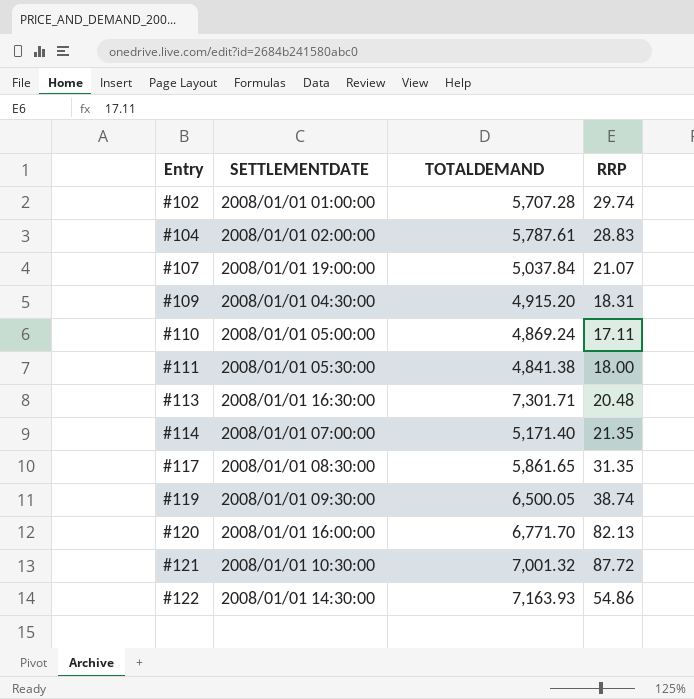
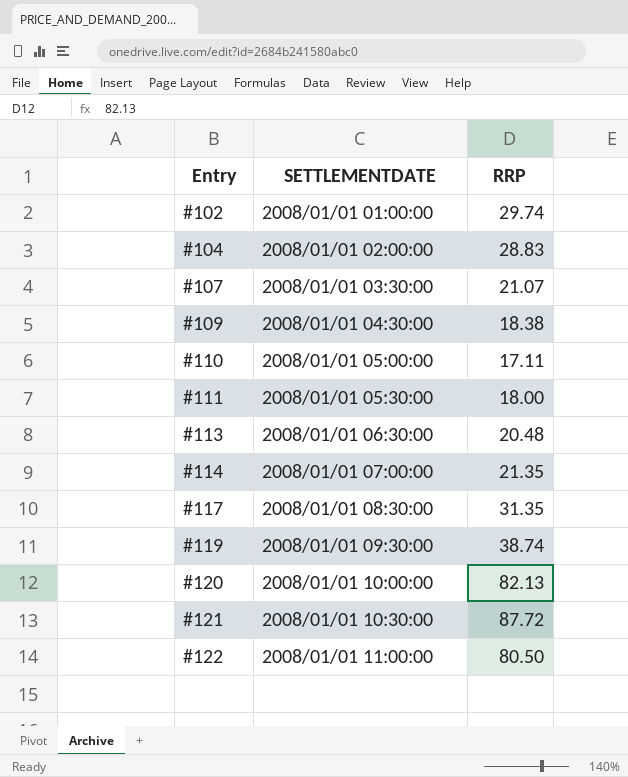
column TOTALDEMAND | position: 3 -> none
#107 | SETTLEMENTDATE: 2008/01/01 19:00:00 -> 2008/01/01 03:30:00
#109 | RRP: 18.31 -> 18.38
#113 | SETTLEMENTDATE: 2008/01/01 16:30:00 -> 2008/01/01 06:30:00
#120 | SETTLEMENTDATE: 2008/01/01 16:00:00 -> 2008/01/01 10:00:00
#122 | SETTLEMENTDATE: 2008/01/01 14:30:00 -> 2008/01/01 11:00:00
#122 | RRP: 54.86 -> 80.50

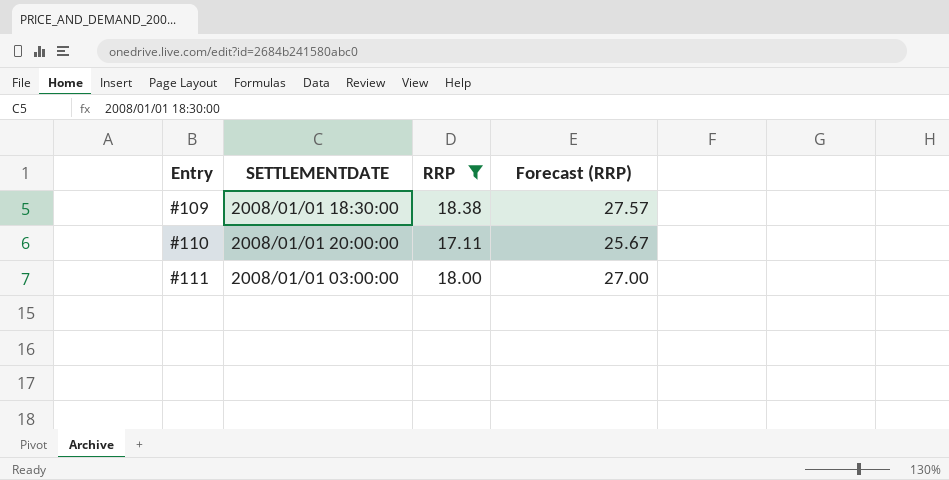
filter: none -> RRP <= 18.38
column Forecast (RRP) | formula: none -> [RRP] * 1.5
#109 | SETTLEMENTDATE: 2008/01/01 04:30:00 -> 2008/01/01 18:30:00
#110 | SETTLEMENTDATE: 2008/01/01 05:00:00 -> 2008/01/01 20:00:00
#111 | SETTLEMENTDATE: 2008/01/01 05:30:00 -> 2008/01/01 03:00:00

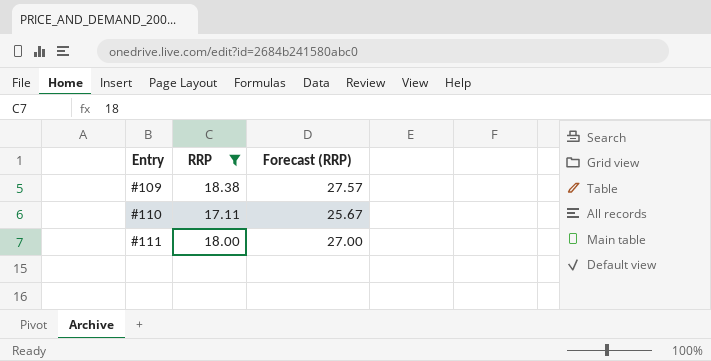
column SETTLEMENTDATE | position: 2 -> none

